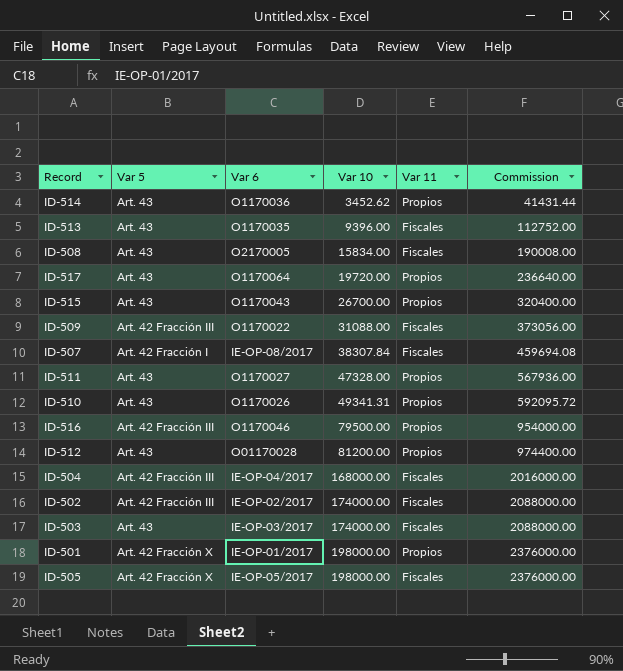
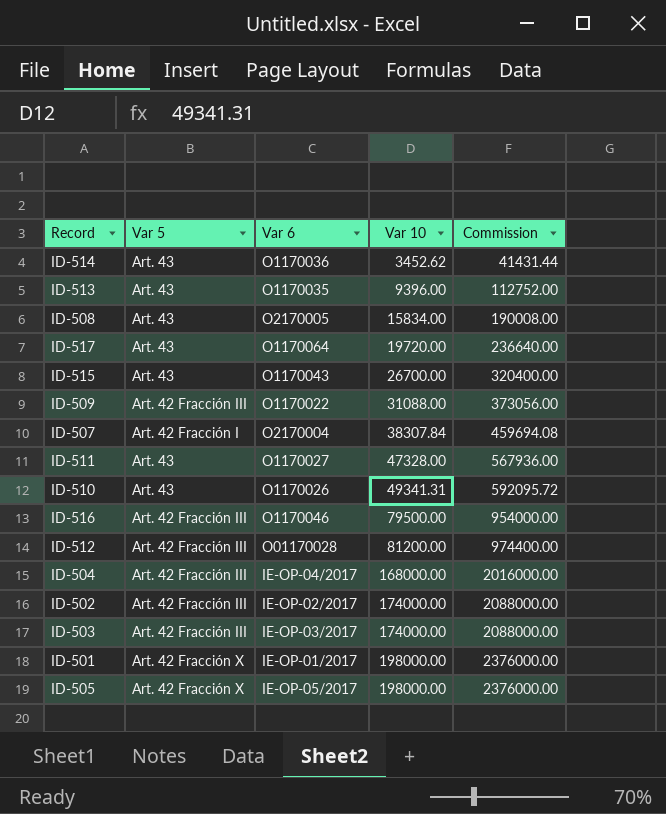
column Var 11 | position: 5 -> none
ID-507 | Var 6: IE-OP-08/2017 -> O2170004
ID-512 | Var 5: Art. 43 -> Art. 42 Fracción III
ID-503 | Var 5: Art. 43 -> Art. 42 Fracción III

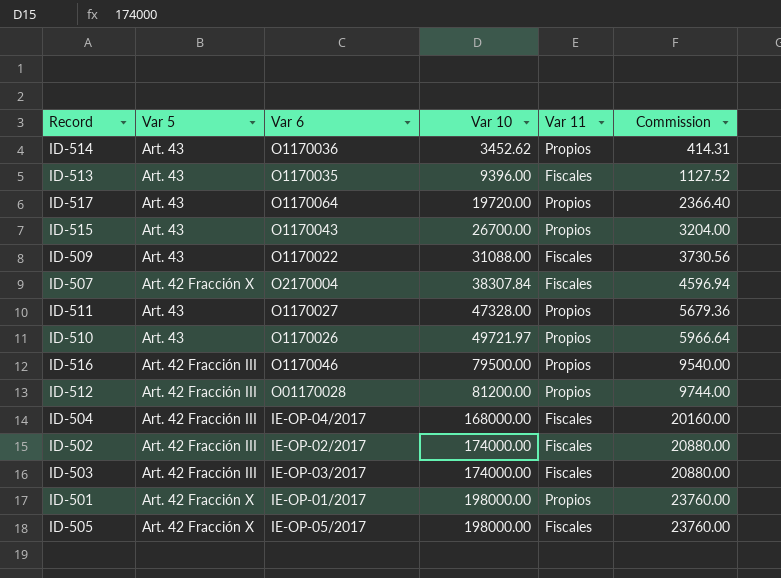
column Var 11 | position: none -> 5
column Commission | formula: [Var 10] * 12 -> [Var 10] * 0.12
row ID-508: Art. 43 | O2170005 | 15834.00 | 190008.00 -> none
ID-509 | Var 5: Art. 42 Fracción III -> Art. 43
ID-507 | Var 5: Art. 42 Fracción I -> Art. 42 Fracción X
ID-510 | Var 10: 49341.31 -> 49721.97

